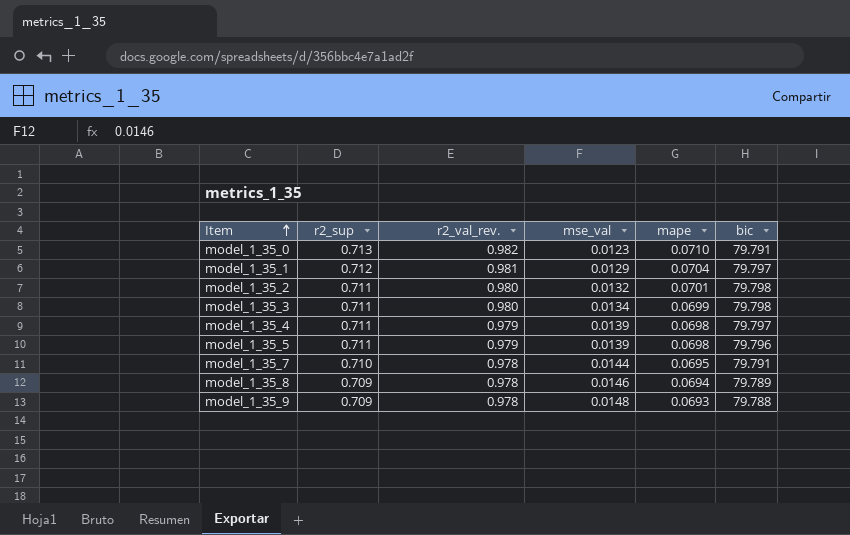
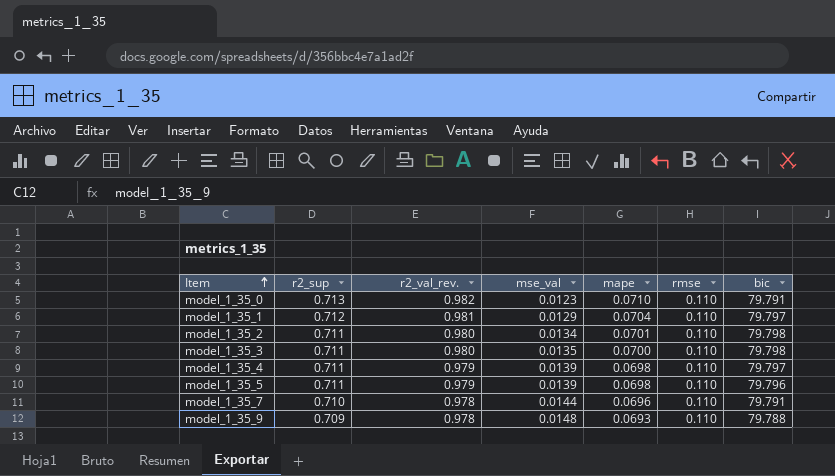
column rmse | position: none -> 6
row model_1_35_8: 0.709 | 0.978 | 0.0146 | 0.0694 | 79.789 -> none
model_1_35_2 | mse_val: 0.0132 -> 0.0134
model_1_35_3 | mse_val: 0.0134 -> 0.0135
model_1_35_3 | mape: 0.0699 -> 0.0700
model_1_35_7 | mape: 0.0695 -> 0.0696

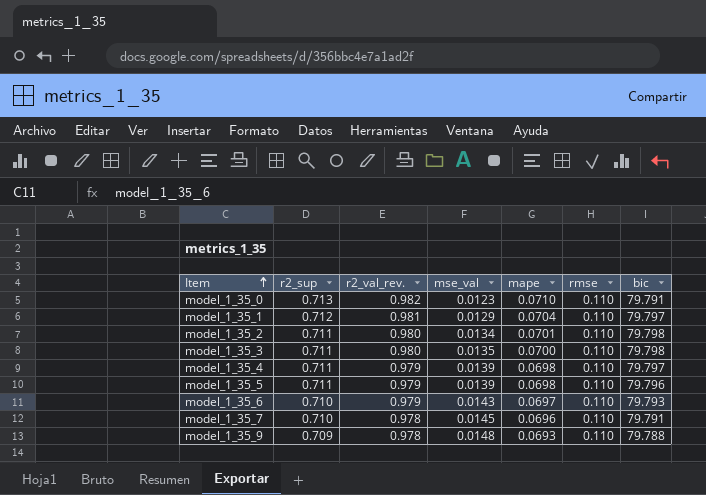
row model_1_35_6: none -> 0.710 | 0.979 | 0.0143 | 0.0697 | 0.110 | 79.793
model_1_35_7 | mse_val: 0.0144 -> 0.0145

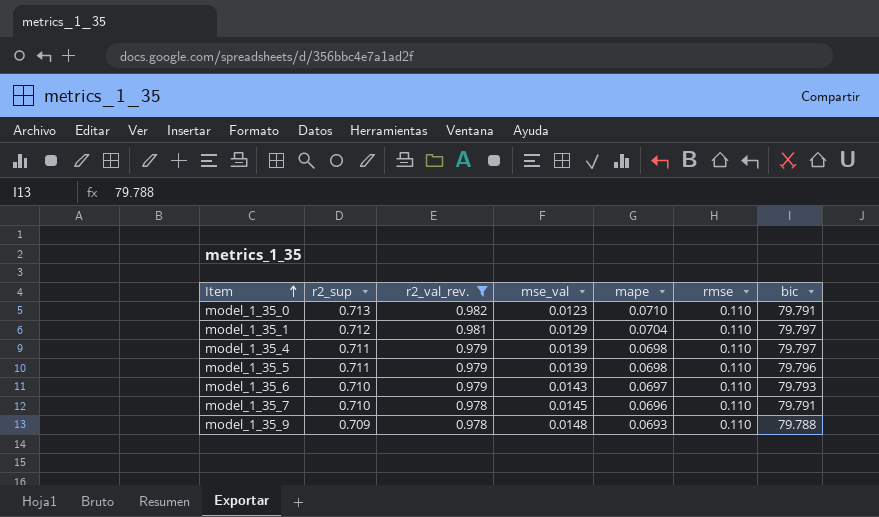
filter: none -> r2_val_rev. != 0.980

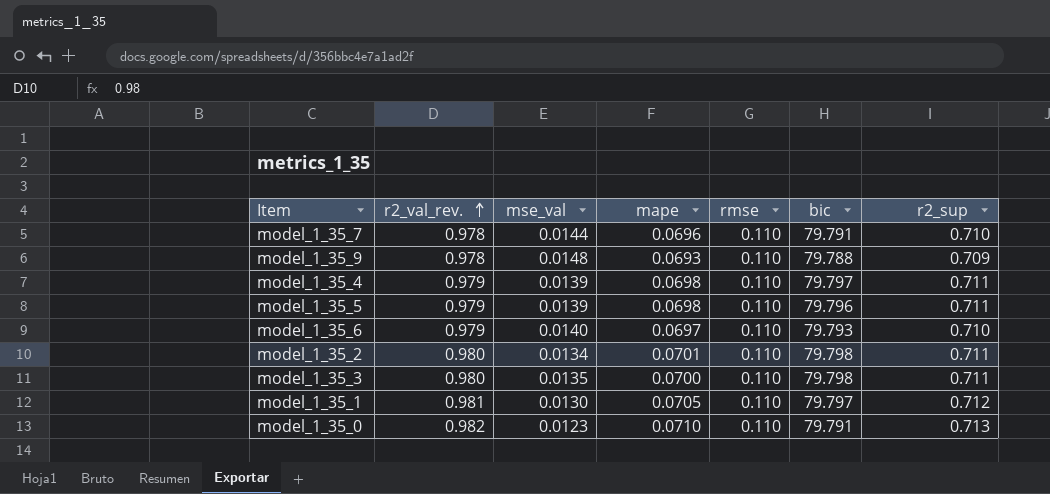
filter: r2_val_rev. != 0.980 -> none
row order: Item ascending -> r2_val_rev. ascending
column r2_sup | position: 2 -> 7
model_1_35_7 | mse_val: 0.0145 -> 0.0144
model_1_35_6 | mse_val: 0.0143 -> 0.0140
model_1_35_1 | mse_val: 0.0129 -> 0.0130
model_1_35_1 | mape: 0.0704 -> 0.0705

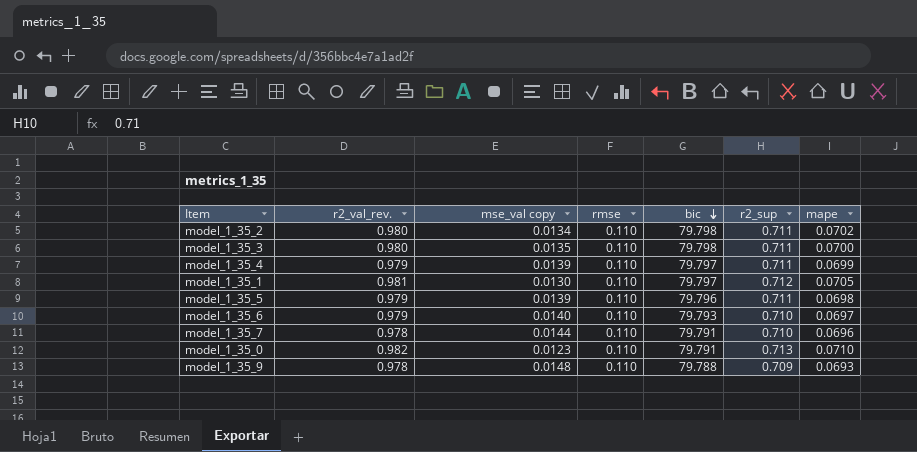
row order: r2_val_rev. ascending -> bic descending
column name: mse_val -> mse_val copy
column mape | position: 4 -> 7
model_1_35_2 | mape: 0.0701 -> 0.0702
model_1_35_4 | mape: 0.0698 -> 0.0699

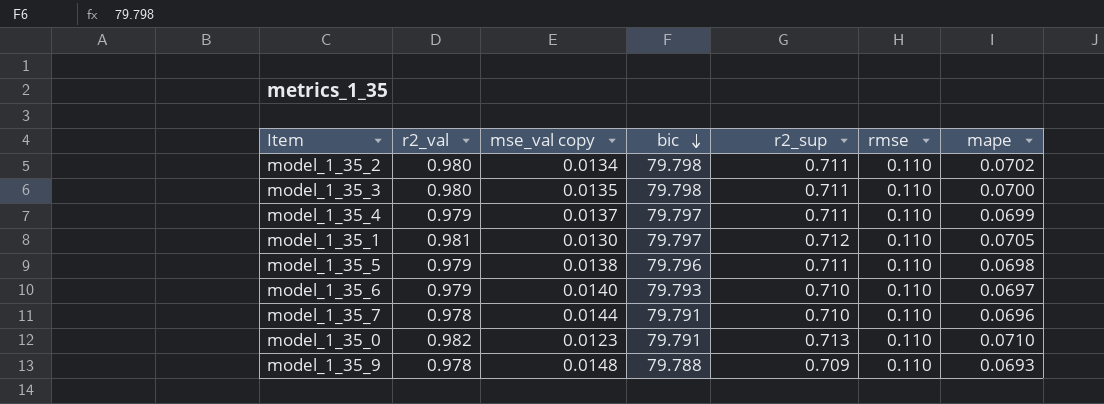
column name: r2_val_rev. -> r2_val
column rmse | position: 4 -> 6
model_1_35_4 | mse_val copy: 0.0139 -> 0.0137
model_1_35_5 | mse_val copy: 0.0139 -> 0.0138

